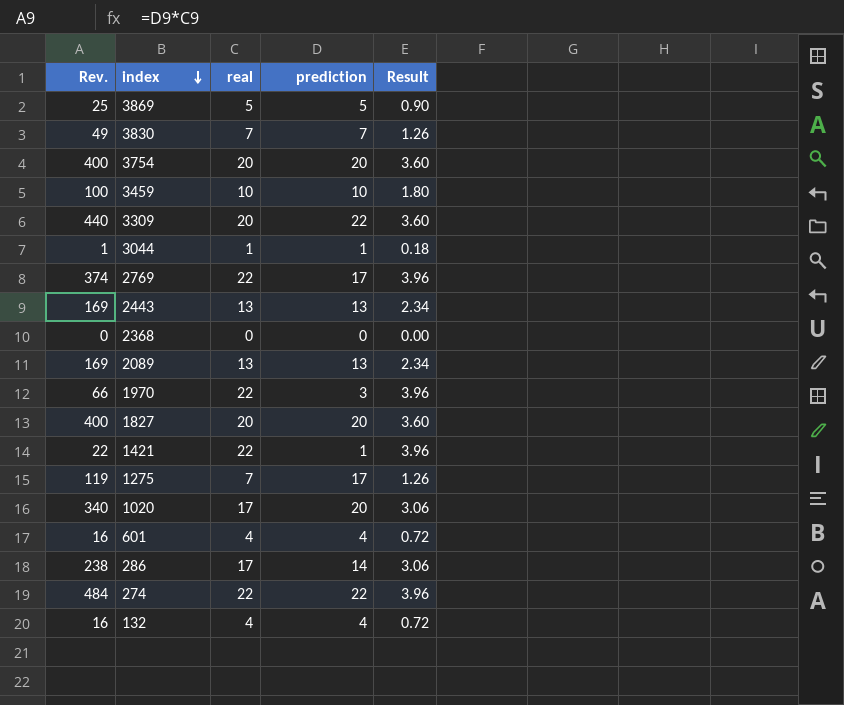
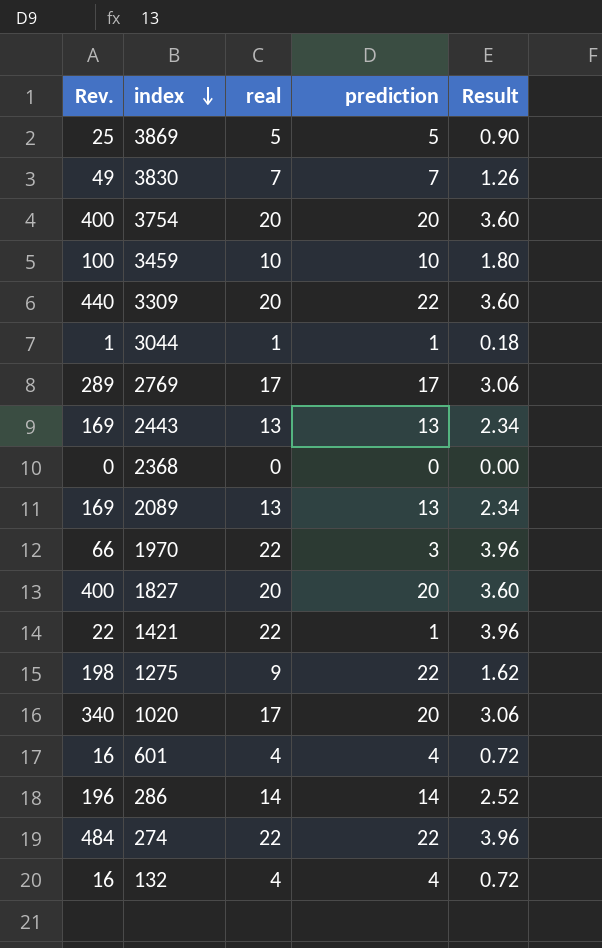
2769 | Rev.: 374 -> 289
2769 | real: 22 -> 17
2769 | Result: 3.96 -> 3.06
1275 | Rev.: 119 -> 198
1275 | real: 7 -> 9
1275 | prediction: 17 -> 22
1275 | Result: 1.26 -> 1.62
286 | Rev.: 238 -> 196
286 | real: 17 -> 14
286 | Result: 3.06 -> 2.52

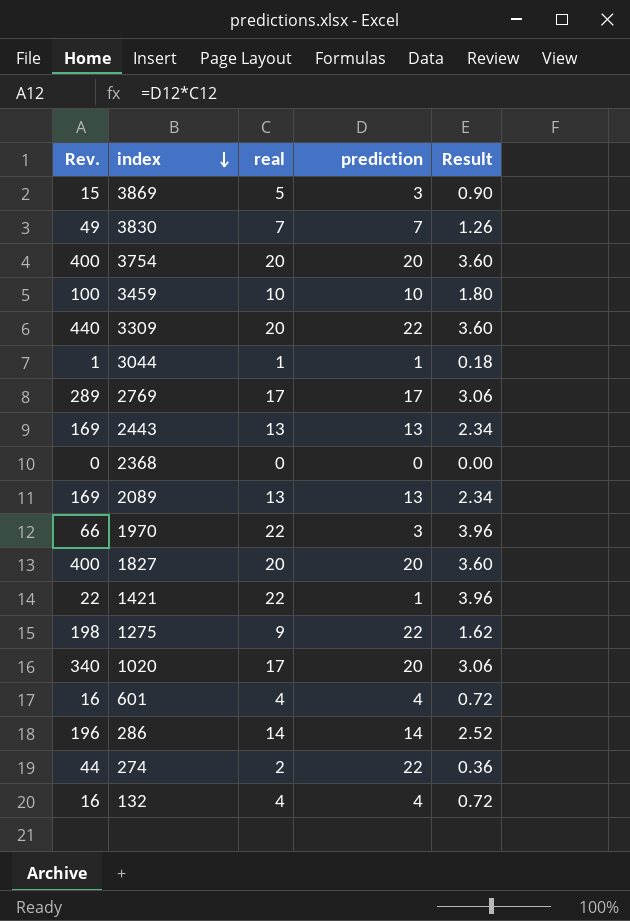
3869 | Rev.: 25 -> 15
3869 | prediction: 5 -> 3
274 | Rev.: 484 -> 44
274 | real: 22 -> 2
274 | Result: 3.96 -> 0.36

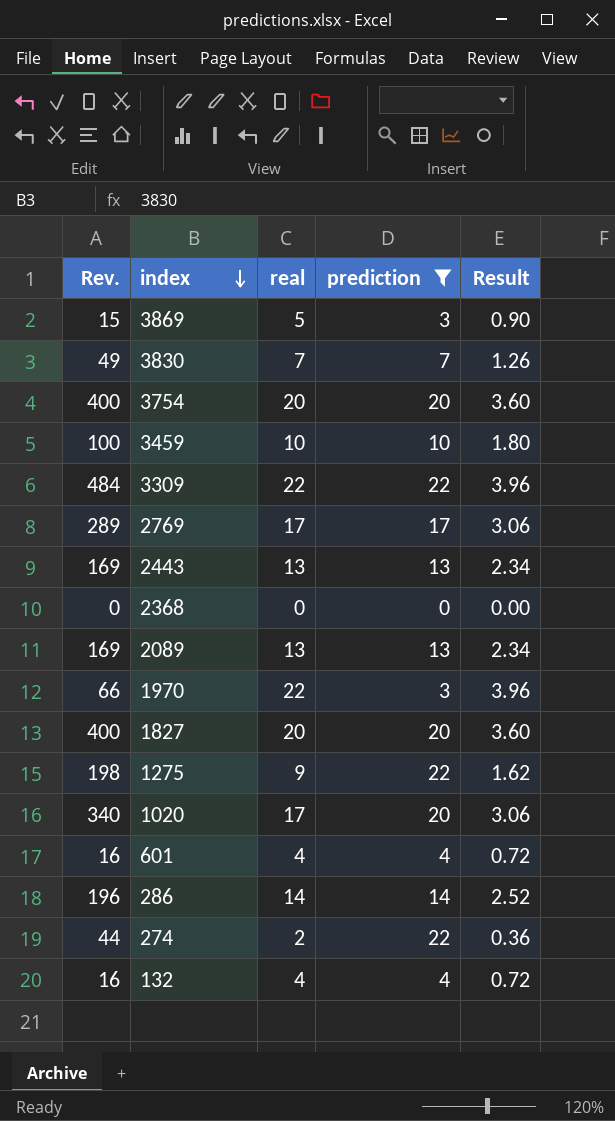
filter: none -> prediction != 1
3309 | Rev.: 440 -> 484
3309 | real: 20 -> 22
3309 | Result: 3.60 -> 3.96

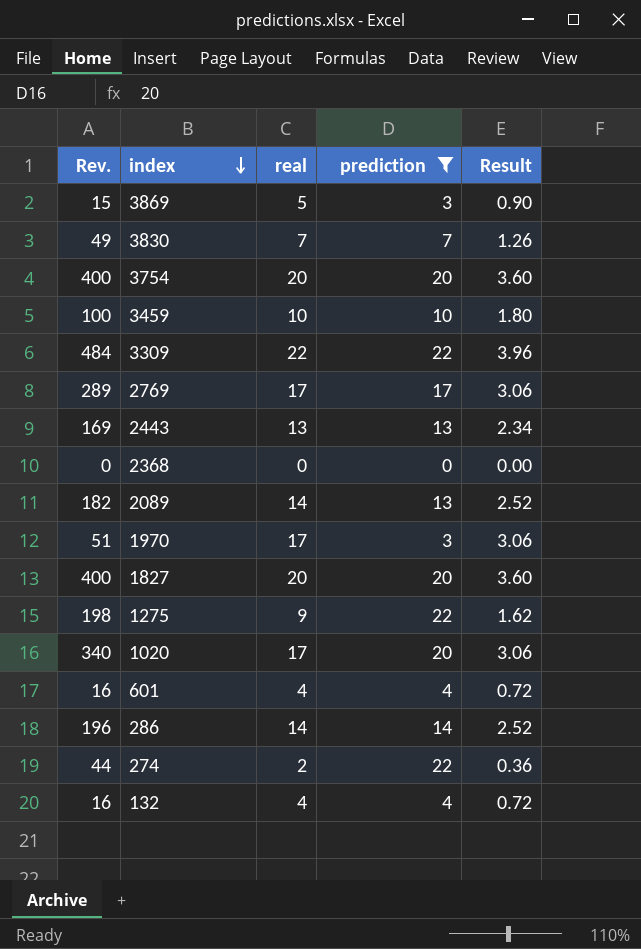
2089 | Rev.: 169 -> 182
2089 | real: 13 -> 14
2089 | Result: 2.34 -> 2.52
1970 | Rev.: 66 -> 51
1970 | real: 22 -> 17
1970 | Result: 3.96 -> 3.06

